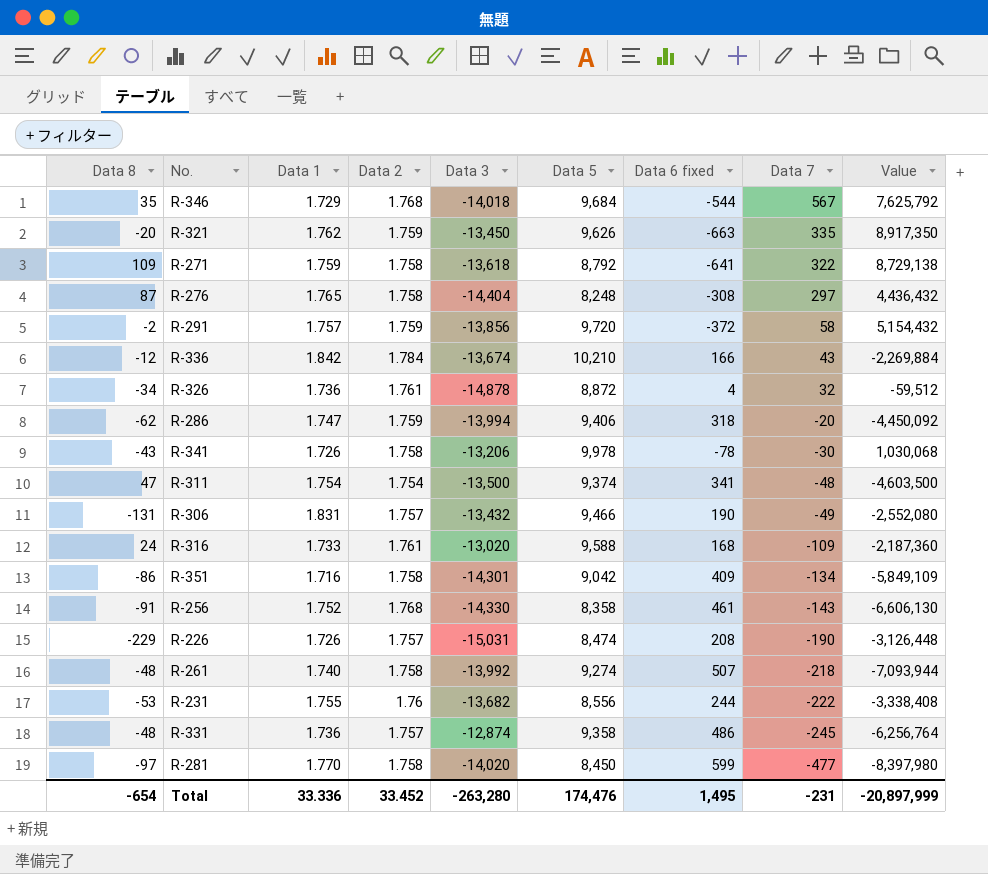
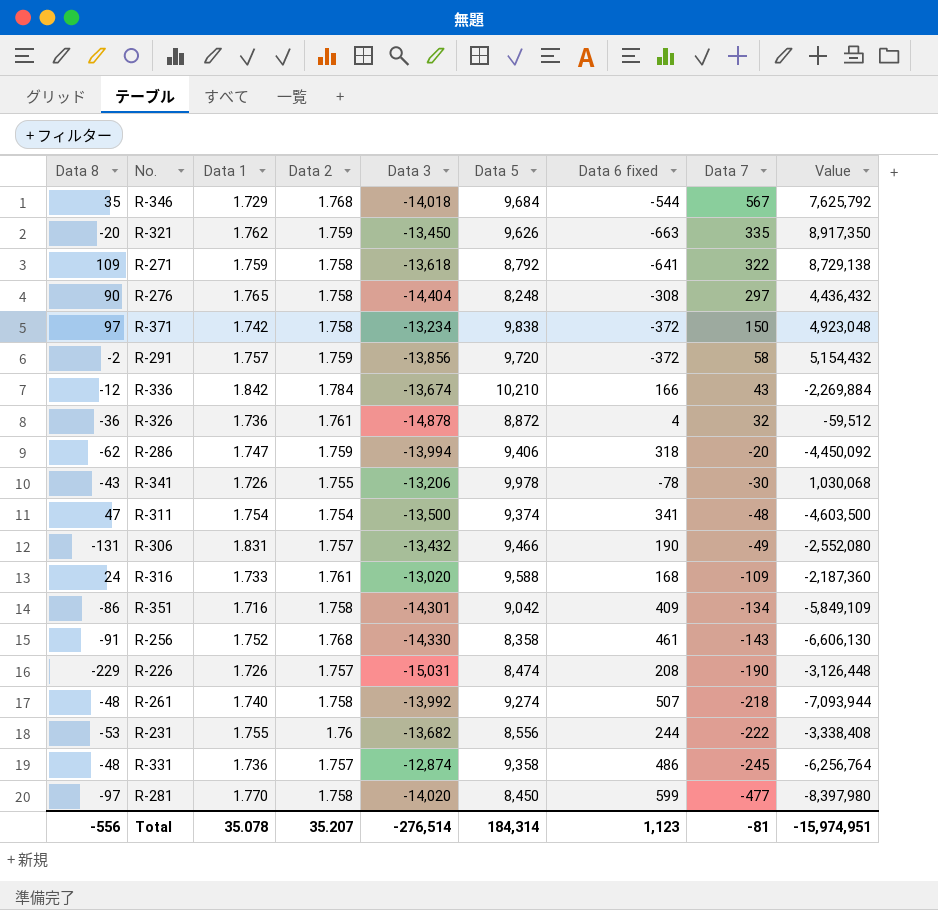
R-276 | Data 8: 87 -> 90
row R-371: none -> 97 | 1.742 | 1.758 | -13,234 | 9,838 | -372 | 150 | 4,923,048
R-326 | Data 8: -34 -> -36
R-341 | Data 2: 1.758 -> 1.755
Total | Data 8: -654 -> -556
Total | Data 1: 33.336 -> 35.078
Total | Data 2: 33.452 -> 35.207
Total | Data 3: -263,280 -> -276,514
Total | Data 5: 174,476 -> 184,314
Total | Data 6 fixed: 1,495 -> 1,123
Total | Data 7: -231 -> -81
Total | Value: -20,897,999 -> -15,974,951

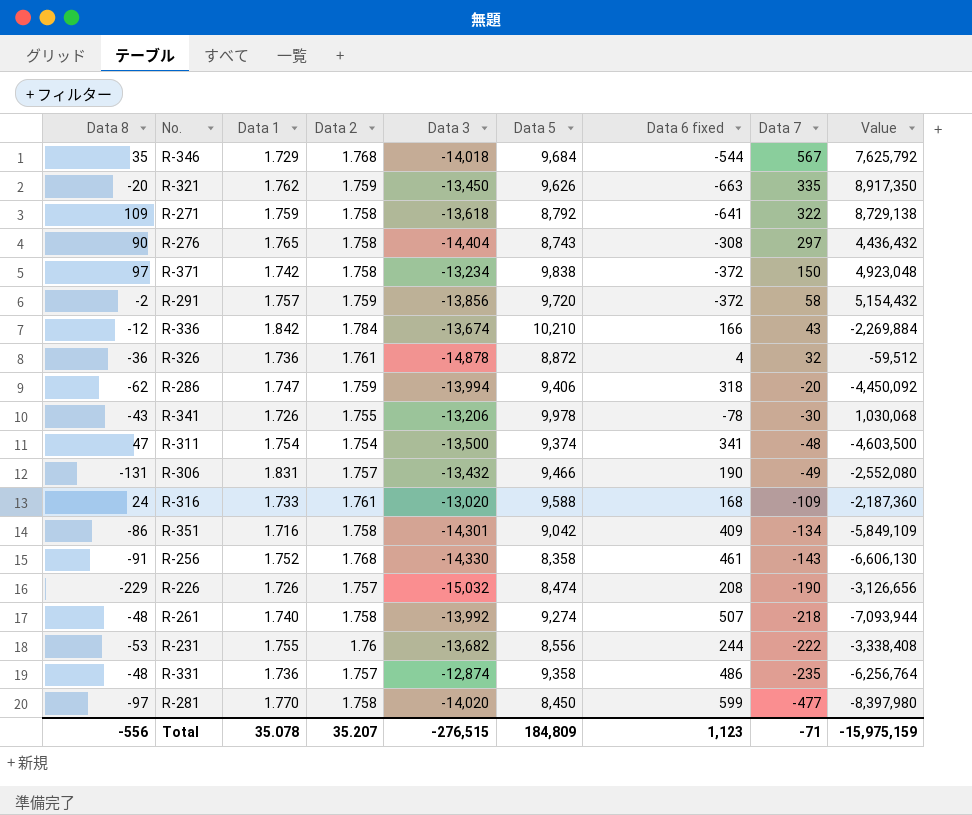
R-276 | Data 5: 8,248 -> 8,743
R-226 | Data 3: -15,031 -> -15,032
R-226 | Value: -3,126,448 -> -3,126,656
R-331 | Data 7: -245 -> -235
Total | Data 3: -276,514 -> -276,515
Total | Data 5: 184,314 -> 184,809
Total | Data 7: -81 -> -71
Total | Value: -15,974,951 -> -15,975,159

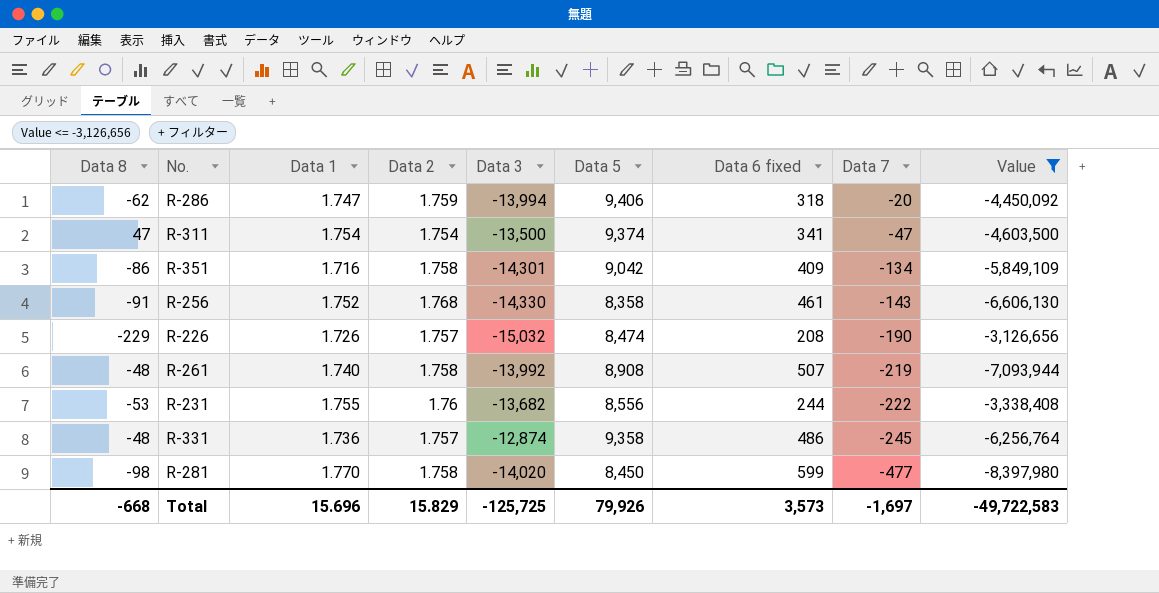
filter: none -> Value <= -3,126,656
R-311 | Data 7: -48 -> -47
R-261 | Data 5: 9,274 -> 8,908
R-261 | Data 7: -218 -> -219
R-331 | Data 7: -235 -> -245
R-281 | Data 8: -97 -> -98
Total | Data 8: -556 -> -668
Total | Data 1: 35.078 -> 15.696
Total | Data 2: 35.207 -> 15.829
Total | Data 3: -276,515 -> -125,725
Total | Data 5: 184,809 -> 79,926
Total | Data 6 fixed: 1,123 -> 3,573
Total | Data 7: -71 -> -1,697
Total | Value: -15,975,159 -> -49,722,583

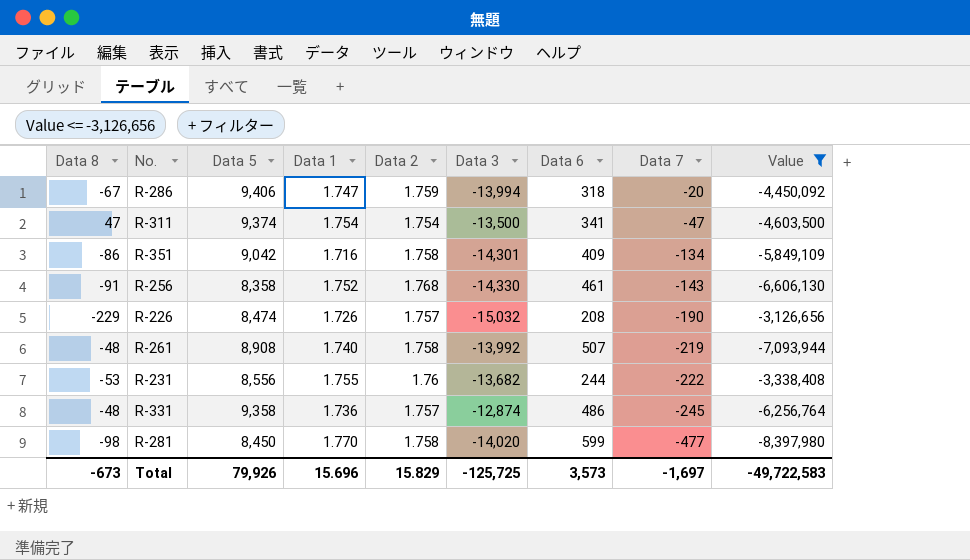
column Data 5 | position: 6 -> 3
column name: Data 6 fixed -> Data 6
R-286 | Data 8: -62 -> -67
Total | Data 8: -668 -> -673

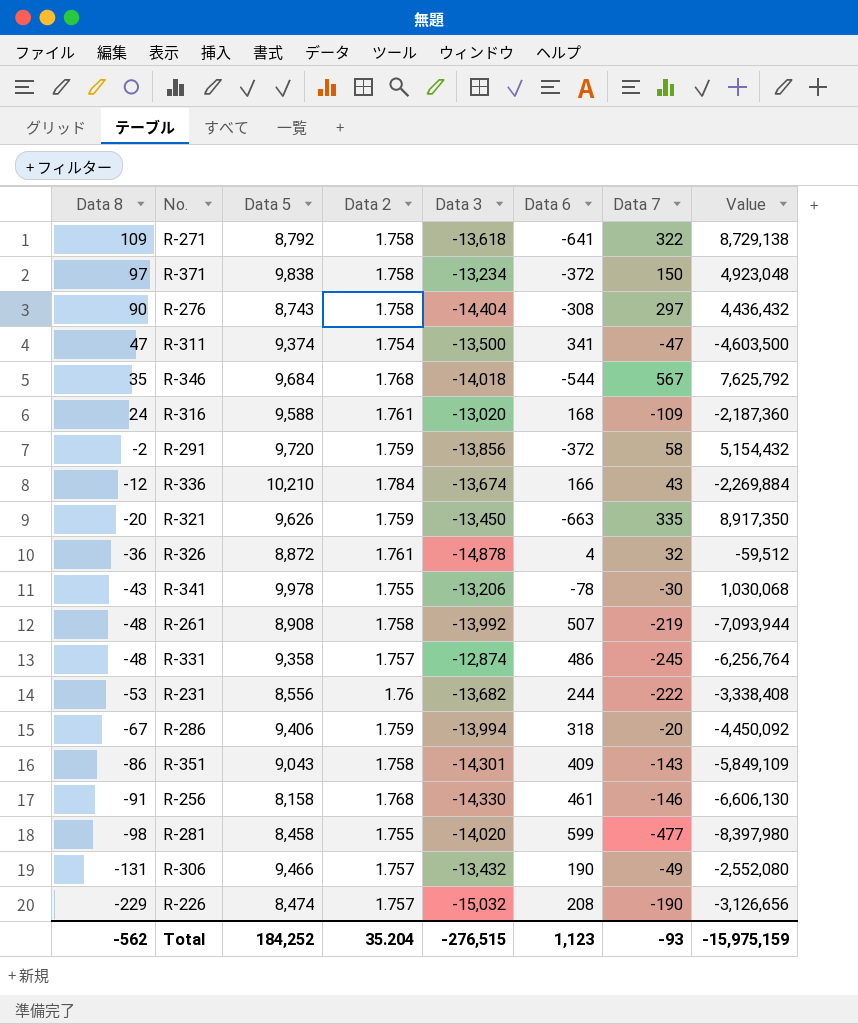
filter: Value <= -3,126,656 -> none
row order: Data 7 descending -> Data 8 descending
column Data 1 | position: 4 -> none
R-351 | Data 5: 9,042 -> 9,043
R-351 | Data 7: -134 -> -143
R-256 | Data 5: 8,358 -> 8,158
R-256 | Data 7: -143 -> -146
R-281 | Data 5: 8,450 -> 8,458
R-281 | Data 2: 1.758 -> 1.755
Total | Data 8: -673 -> -562
Total | Data 5: 79,926 -> 184,252
Total | Data 2: 15.829 -> 35.204
Total | Data 3: -125,725 -> -276,515
Total | Data 6: 3,573 -> 1,123
Total | Data 7: -1,697 -> -93
Total | Value: -49,722,583 -> -15,975,159

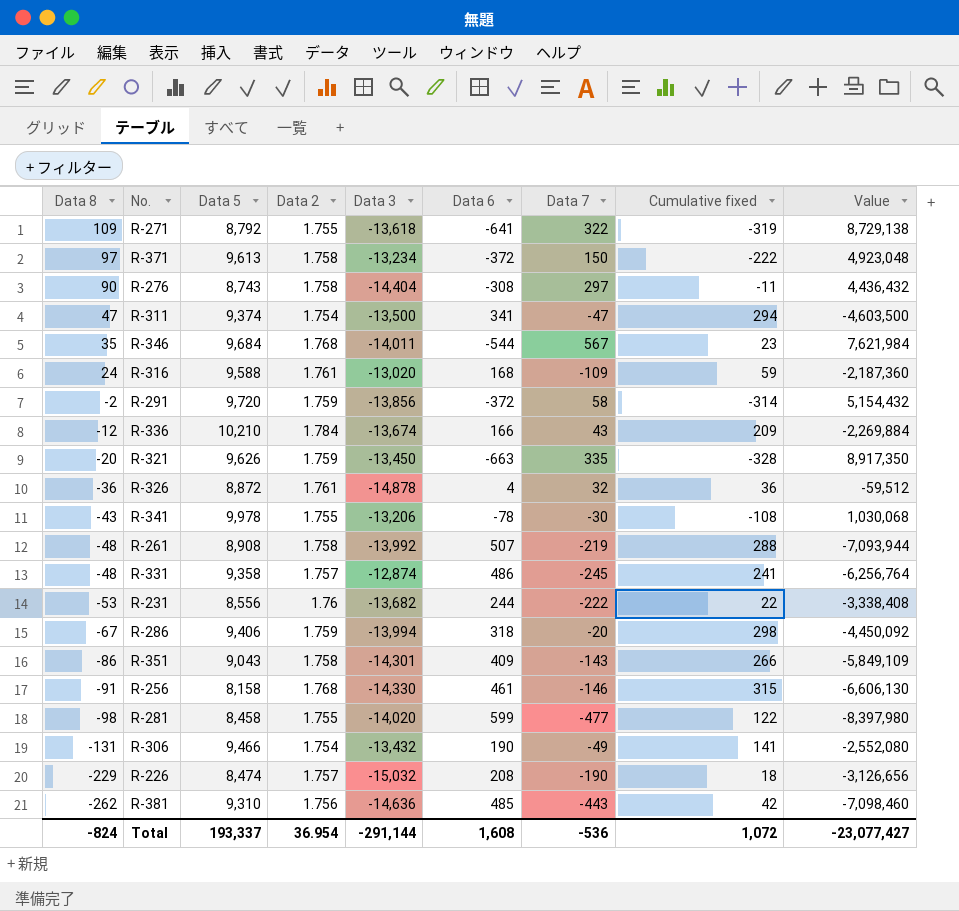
column Cumulative fixed | formula: none -> [Data 6] + [Data 7]
R-271 | Data 2: 1.758 -> 1.755
R-371 | Data 5: 9,838 -> 9,613
R-346 | Data 3: -14,018 -> -14,011
R-346 | Value: 7,625,792 -> 7,621,984
R-306 | Data 2: 1.757 -> 1.754
row R-381: none -> -262 | 9,310 | 1.756 | -14,636 | 485 | -443 | 42 | -7,098,460
Total | Data 8: -562 -> -824
Total | Data 5: 184,252 -> 193,337
Total | Data 2: 35.204 -> 36.954
Total | Data 3: -276,515 -> -291,144
Total | Data 6: 1,123 -> 1,608
Total | Data 7: -93 -> -536
Total | Value: -15,975,159 -> -23,077,427

